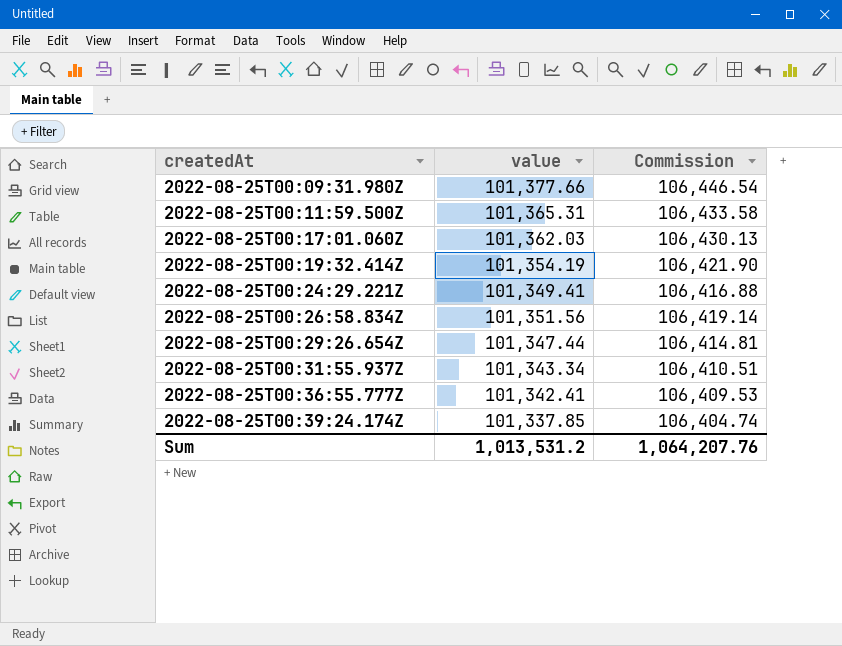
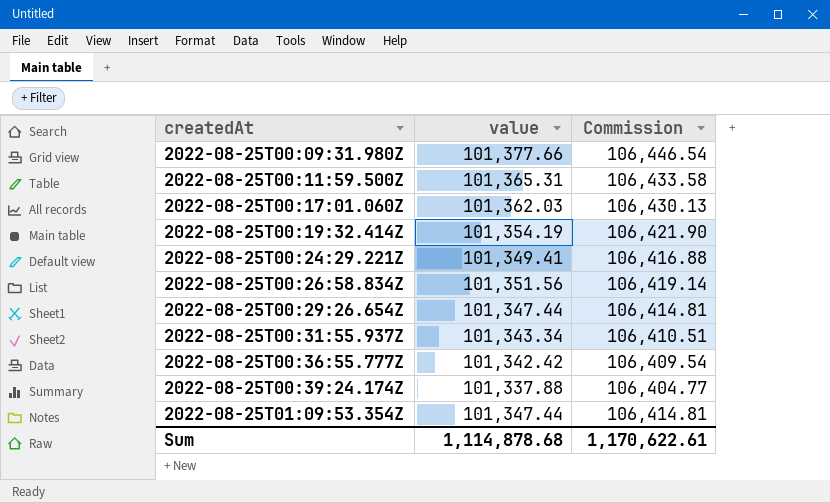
2022-08-25T00:36:55.777Z | value: 101,342.41 -> 101,342.42
2022-08-25T00:36:55.777Z | Commission: 106,409.53 -> 106,409.54
2022-08-25T00:39:24.174Z | value: 101,337.85 -> 101,337.88
2022-08-25T00:39:24.174Z | Commission: 106,404.74 -> 106,404.77
row 2022-08-25T01:09:53.354Z: none -> 101,347.44 | 106,414.81
Sum | value: 1,013,531.2 -> 1,114,878.68
Sum | Commission: 1,064,207.76 -> 1,170,622.61

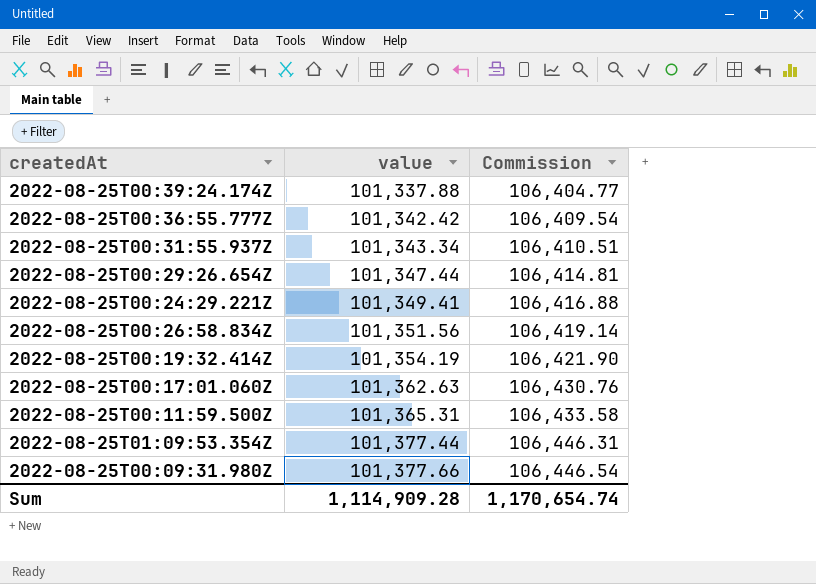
row order: createdAt ascending -> value ascending
2022-08-25T00:17:01.060Z | value: 101,362.03 -> 101,362.63
2022-08-25T00:17:01.060Z | Commission: 106,430.13 -> 106,430.76
2022-08-25T01:09:53.354Z | value: 101,347.44 -> 101,377.44
2022-08-25T01:09:53.354Z | Commission: 106,414.81 -> 106,446.31
Sum | value: 1,114,878.68 -> 1,114,909.28
Sum | Commission: 1,170,622.61 -> 1,170,654.74

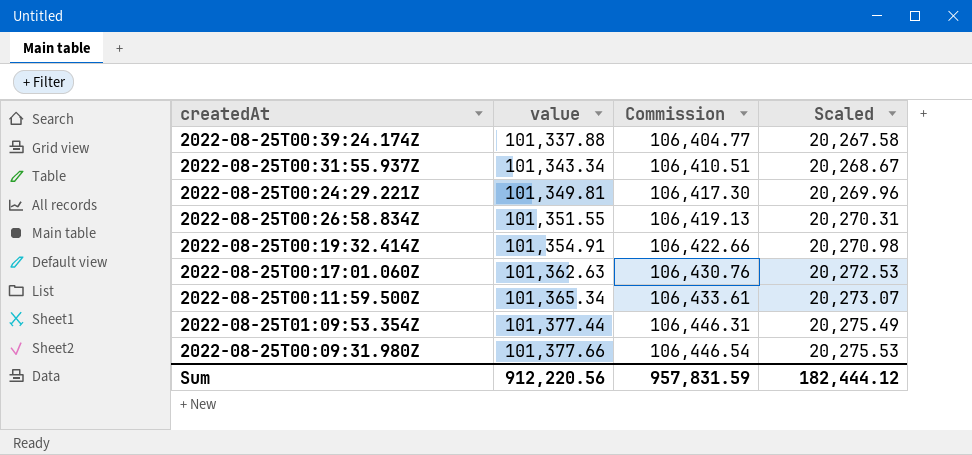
column Scaled | formula: none -> [value] * 0.2
row 2022-08-25T00:36:55.777Z: 101,342.42 | 106,409.54 -> none
row 2022-08-25T00:29:26.654Z: 101,347.44 | 106,414.81 -> none
2022-08-25T00:24:29.221Z | value: 101,349.41 -> 101,349.81
2022-08-25T00:24:29.221Z | Commission: 106,416.88 -> 106,417.30
2022-08-25T00:26:58.834Z | value: 101,351.56 -> 101,351.55
2022-08-25T00:26:58.834Z | Commission: 106,419.14 -> 106,419.13
2022-08-25T00:19:32.414Z | value: 101,354.19 -> 101,354.91
2022-08-25T00:19:32.414Z | Commission: 106,421.90 -> 106,422.66
2022-08-25T00:11:59.500Z | value: 101,365.31 -> 101,365.34
2022-08-25T00:11:59.500Z | Commission: 106,433.58 -> 106,433.61
Sum | value: 1,114,909.28 -> 912,220.56
Sum | Commission: 1,170,654.74 -> 957,831.59

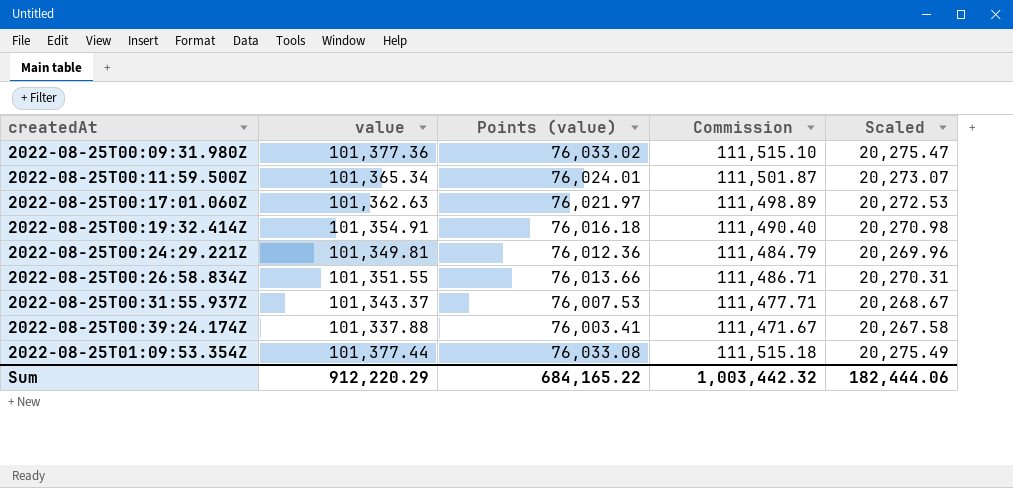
row order: value ascending -> createdAt ascending
column Points (value) | formula: none -> [value] * 0.75
column Commission | formula: [value] * 1.05 -> [value] * 1.1
2022-08-25T00:09:31.980Z | value: 101,377.66 -> 101,377.36
2022-08-25T00:09:31.980Z | Scaled: 20,275.53 -> 20,275.47
2022-08-25T00:31:55.937Z | value: 101,343.34 -> 101,343.37
Sum | value: 912,220.56 -> 912,220.29
Sum | Commission: 957,831.59 -> 1,003,442.32
Sum | Scaled: 182,444.12 -> 182,444.06

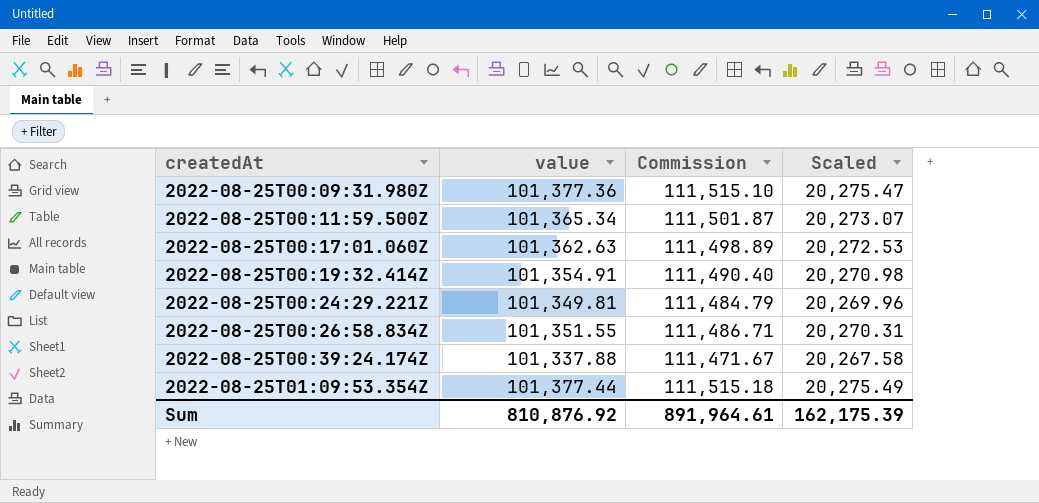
column Points (value) | formula: [value] * 0.75 -> none
row 2022-08-25T00:31:55.937Z: 101,343.37 | 76,007.53 | 111,477.71 | 20,268.67 -> none
Sum | value: 912,220.29 -> 810,876.92
Sum | Commission: 1,003,442.32 -> 891,964.61
Sum | Scaled: 182,444.06 -> 162,175.39

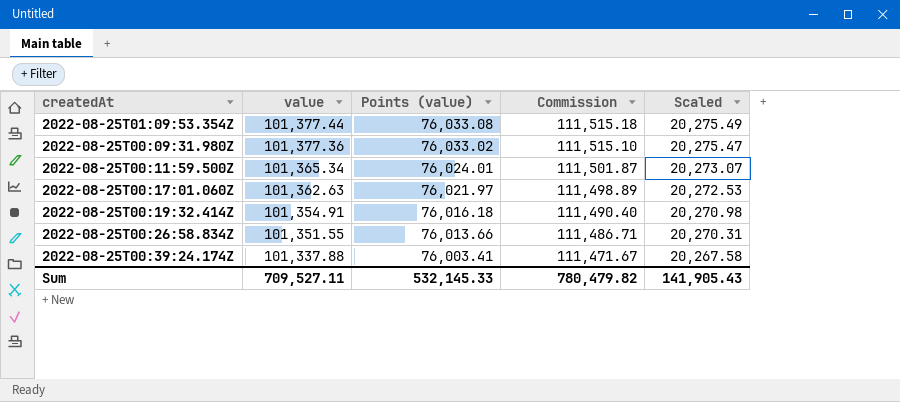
row order: createdAt ascending -> value descending
column Points (value) | formula: none -> [value] * 0.75
row 2022-08-25T00:24:29.221Z: 101,349.81 | 111,484.79 | 20,269.96 -> none
Sum | value: 810,876.92 -> 709,527.11
Sum | Commission: 891,964.61 -> 780,479.82
Sum | Scaled: 162,175.39 -> 141,905.43

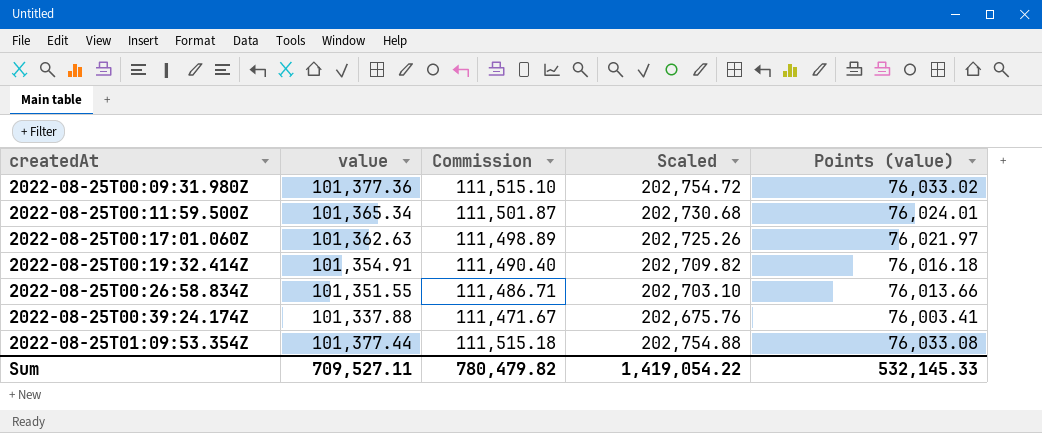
row order: value descending -> createdAt ascending
column Scaled | formula: [value] * 0.2 -> [value] * 2
column Points (value) | position: 3 -> 5
Sum | Scaled: 141,905.43 -> 1,419,054.22

